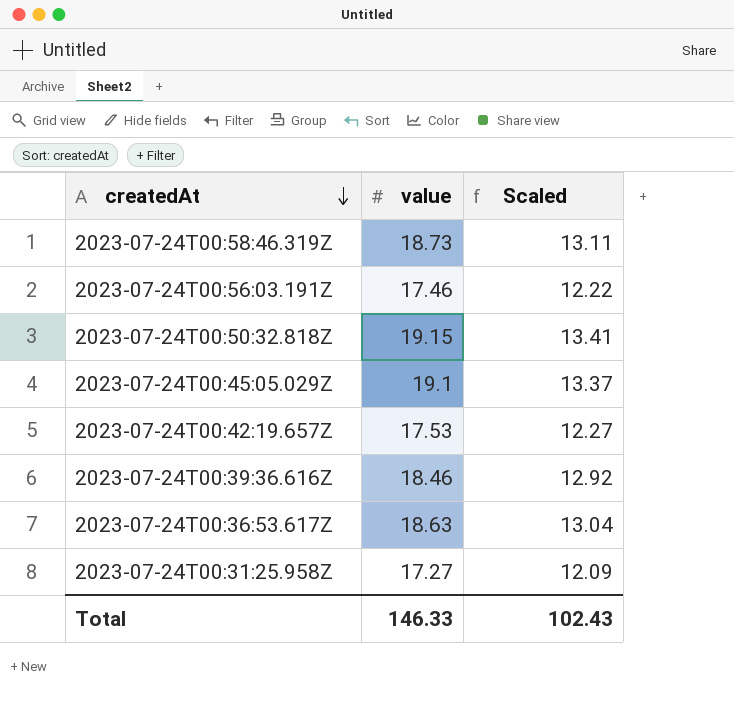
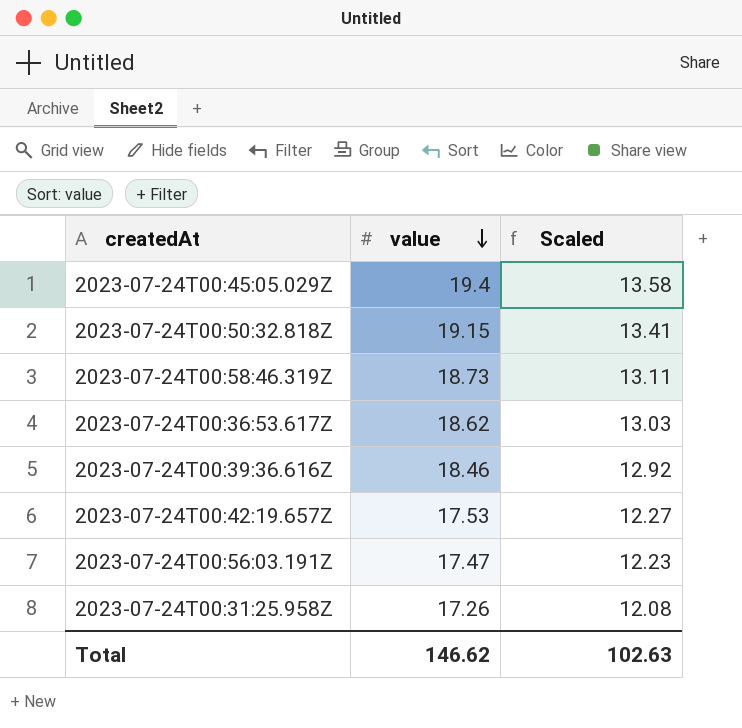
row order: createdAt descending -> value descending
2023-07-24T00:45:05.029Z | value: 19.1 -> 19.4
2023-07-24T00:45:05.029Z | Scaled: 13.37 -> 13.58
2023-07-24T00:36:53.617Z | value: 18.63 -> 18.62
2023-07-24T00:36:53.617Z | Scaled: 13.04 -> 13.03
2023-07-24T00:56:03.191Z | value: 17.46 -> 17.47
2023-07-24T00:56:03.191Z | Scaled: 12.22 -> 12.23
2023-07-24T00:31:25.958Z | value: 17.27 -> 17.26
2023-07-24T00:31:25.958Z | Scaled: 12.09 -> 12.08
Total | value: 146.33 -> 146.62
Total | Scaled: 102.43 -> 102.63

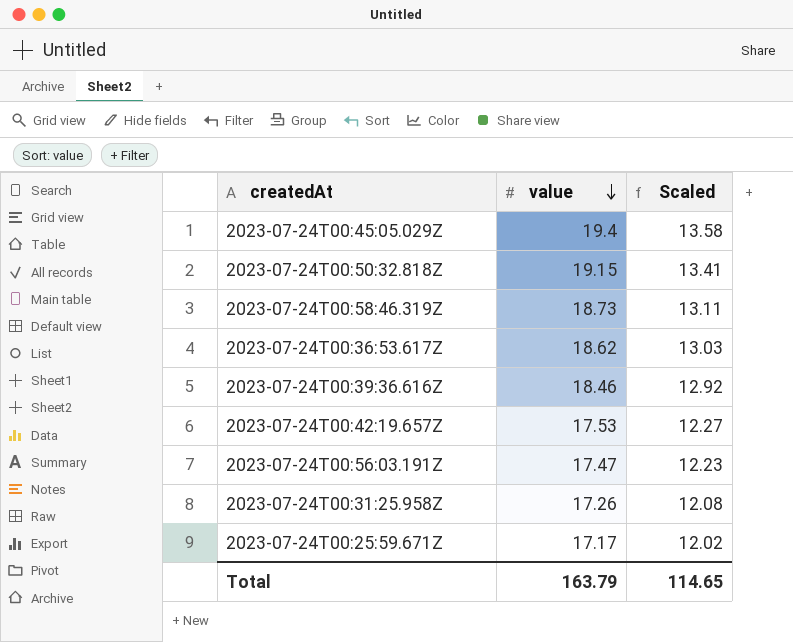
row 2023-07-24T00:25:59.671Z: none -> 17.17 | 12.02
Total | value: 146.62 -> 163.79
Total | Scaled: 102.63 -> 114.65

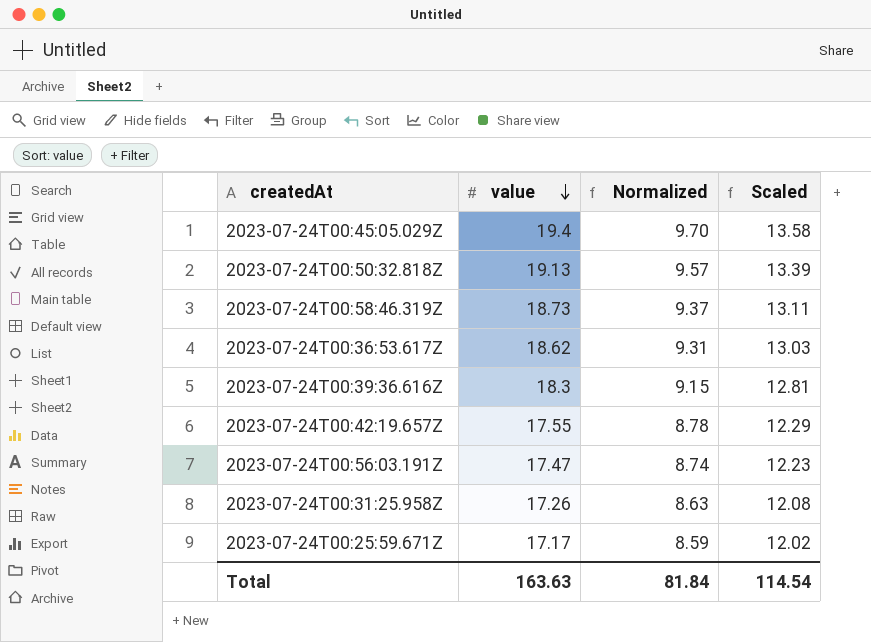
column Normalized | formula: none -> [value] * 0.5
2023-07-24T00:50:32.818Z | value: 19.15 -> 19.13
2023-07-24T00:50:32.818Z | Scaled: 13.41 -> 13.39
2023-07-24T00:39:36.616Z | value: 18.46 -> 18.3
2023-07-24T00:39:36.616Z | Scaled: 12.92 -> 12.81
2023-07-24T00:42:19.657Z | value: 17.53 -> 17.55
2023-07-24T00:42:19.657Z | Scaled: 12.27 -> 12.29
Total | value: 163.79 -> 163.63
Total | Scaled: 114.65 -> 114.54

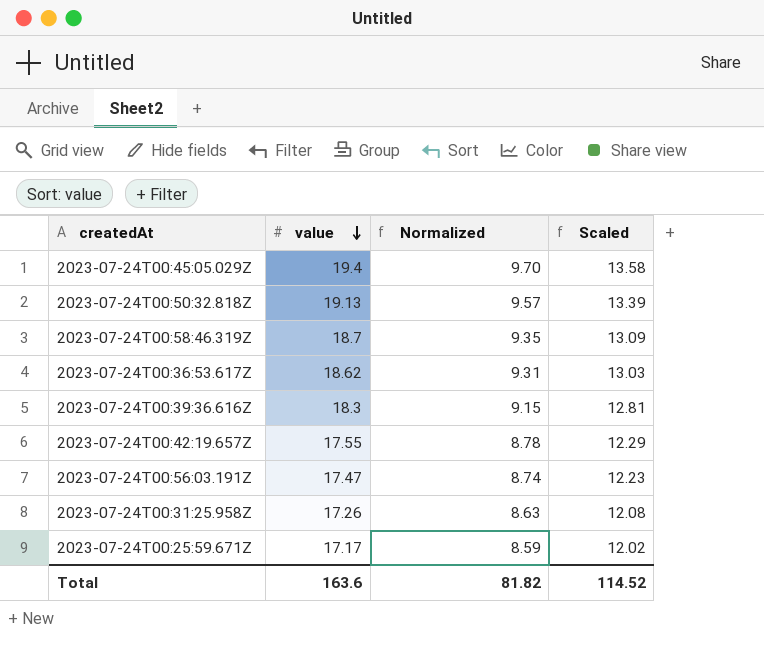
2023-07-24T00:58:46.319Z | value: 18.73 -> 18.7
2023-07-24T00:58:46.319Z | Normalized: 9.37 -> 9.35
2023-07-24T00:58:46.319Z | Scaled: 13.11 -> 13.09
Total | value: 163.63 -> 163.6
Total | Normalized: 81.84 -> 81.82
Total | Scaled: 114.54 -> 114.52

